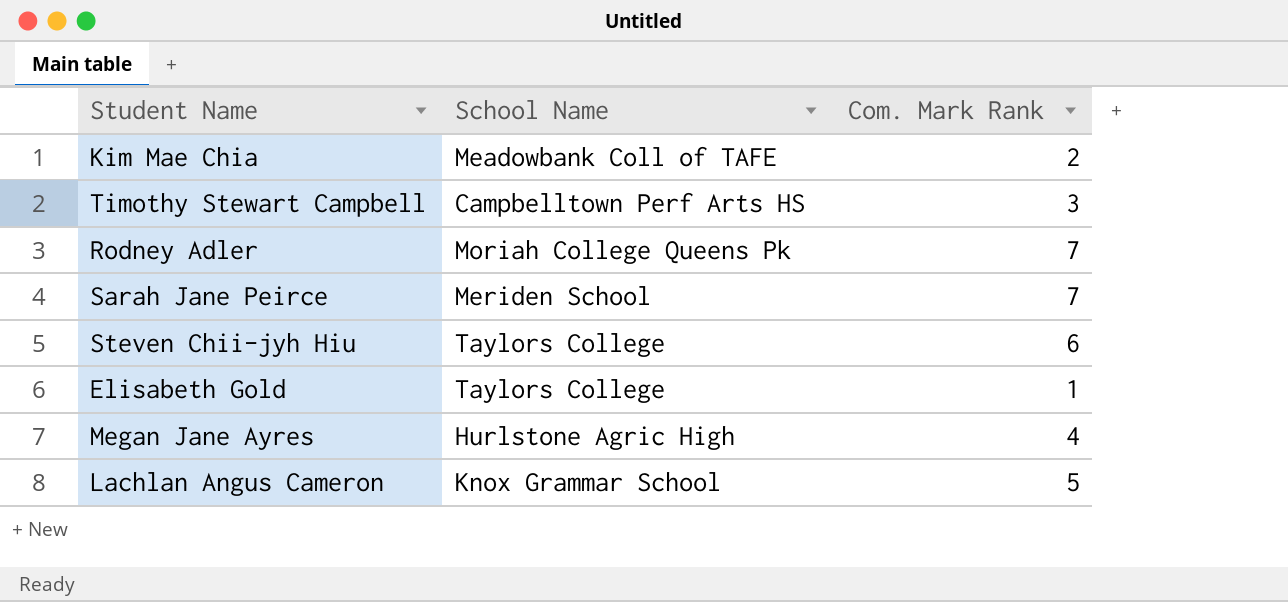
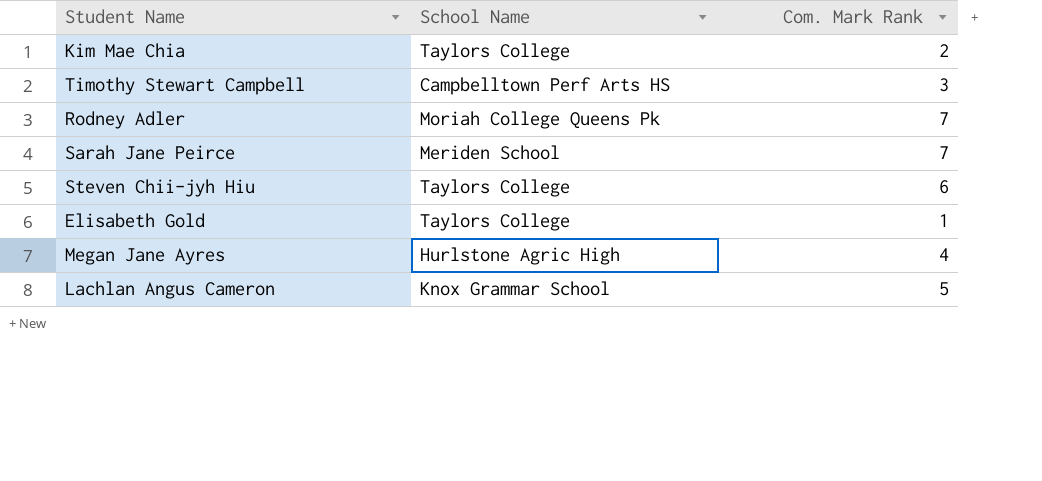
Kim Mae Chia | School Name: Meadowbank Coll of TAFE -> Taylors College

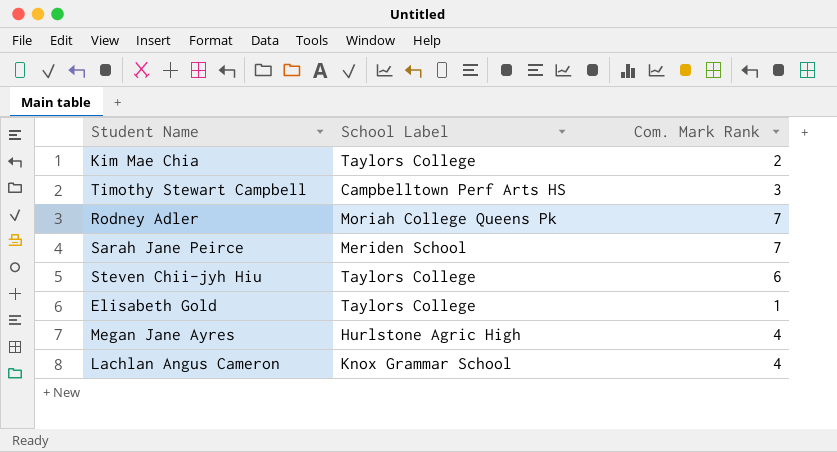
column name: School Name -> School Label
Lachlan Angus Cameron | Com. Mark Rank: 5 -> 4

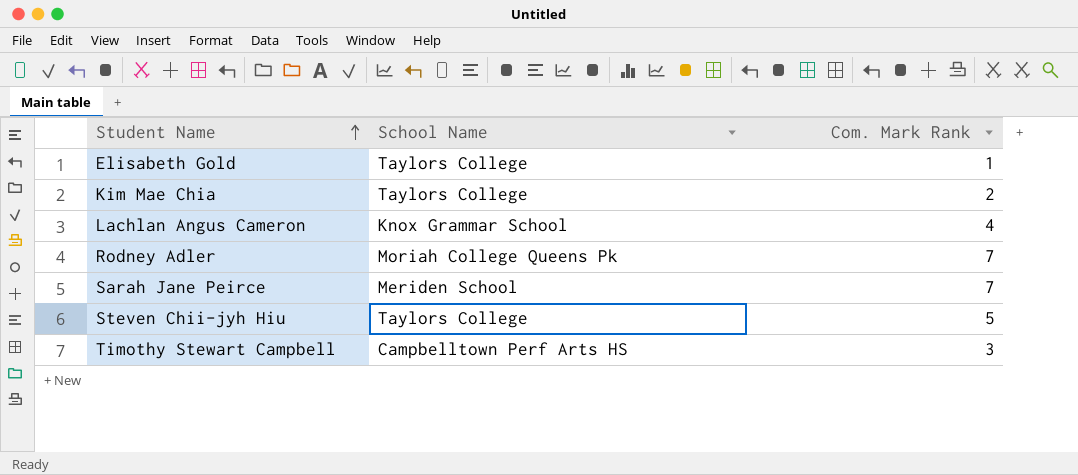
row order: none -> Student Name ascending
column name: School Label -> School Name
row Megan Jane Ayres: Hurlstone Agric High | 4 -> none
Steven Chii-jyh Hiu | Com. Mark Rank: 6 -> 5

